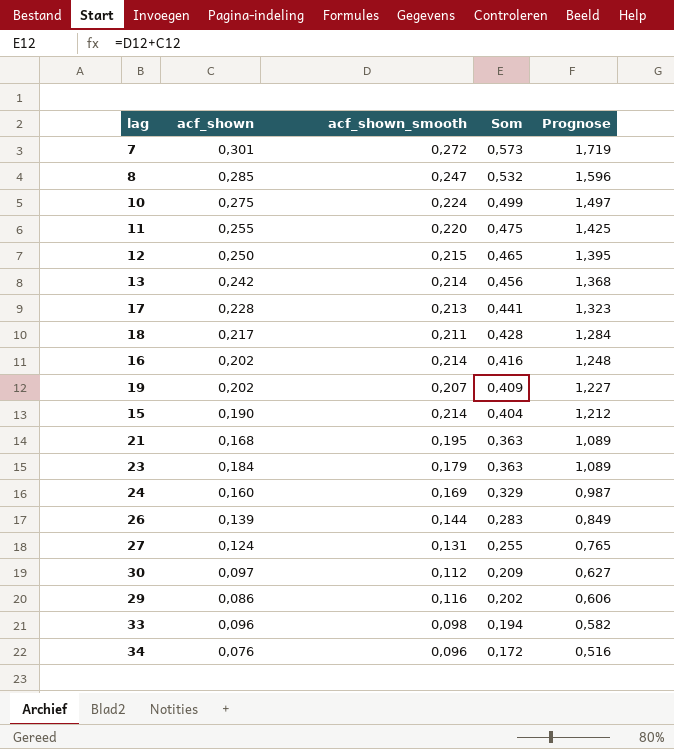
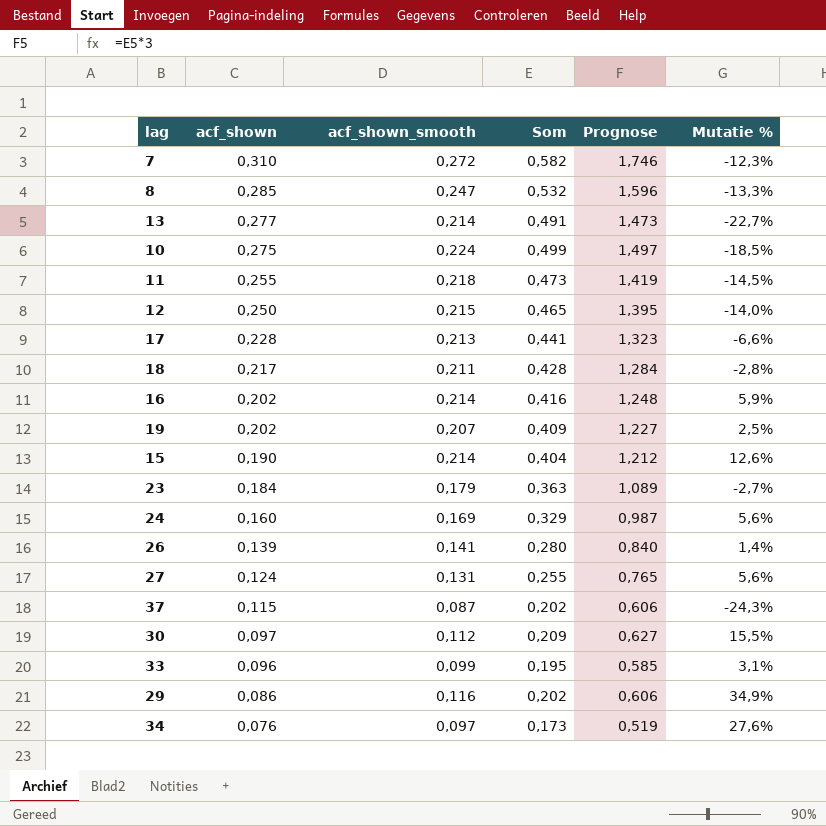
row order: Som descending -> acf_shown descending
column Mutatie % | formula: none -> ([acf_shown_smooth] - [acf_shown]) / [acf_shown]
row 21: 0,168 | 0,195 | 0,363 | 1,089 -> none
7 | acf_shown: 0,301 -> 0,310
7 | Som: 0,573 -> 0,582
7 | Prognose: 1,719 -> 1,746
13 | acf_shown: 0,242 -> 0,277
13 | Som: 0,456 -> 0,491
13 | Prognose: 1,368 -> 1,473
11 | acf_shown_smooth: 0,220 -> 0,218
11 | Som: 0,475 -> 0,473
11 | Prognose: 1,425 -> 1,419
26 | acf_shown_smooth: 0,144 -> 0,141
26 | Som: 0,283 -> 0,280
26 | Prognose: 0,849 -> 0,840
row 37: none -> 0,115 | 0,087 | 0,202 | 0,606 | -24,3%
33 | acf_shown_smooth: 0,098 -> 0,099
33 | Som: 0,194 -> 0,195
33 | Prognose: 0,582 -> 0,585
34 | acf_shown_smooth: 0,096 -> 0,097
34 | Som: 0,172 -> 0,173
34 | Prognose: 0,516 -> 0,519

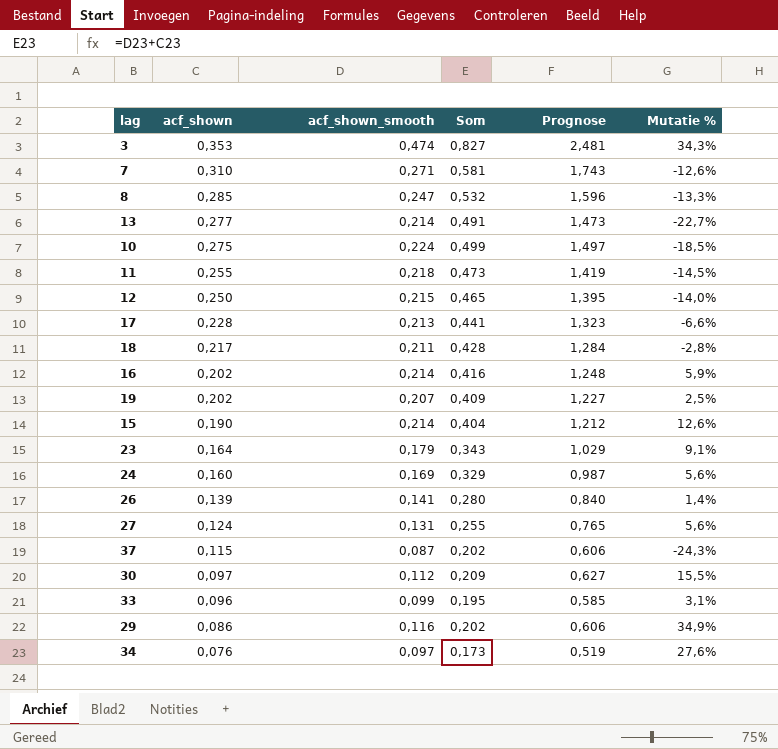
row 3: none -> 0,353 | 0,474 | 0,827 | 2,481 | 34,3%
7 | acf_shown_smooth: 0,272 -> 0,271
7 | Som: 0,582 -> 0,581
7 | Prognose: 1,746 -> 1,743
7 | Mutatie %: -12,3% -> -12,6%
23 | acf_shown: 0,184 -> 0,164
23 | Som: 0,363 -> 0,343
23 | Prognose: 1,089 -> 1,029
23 | Mutatie %: -2,7% -> 9,1%

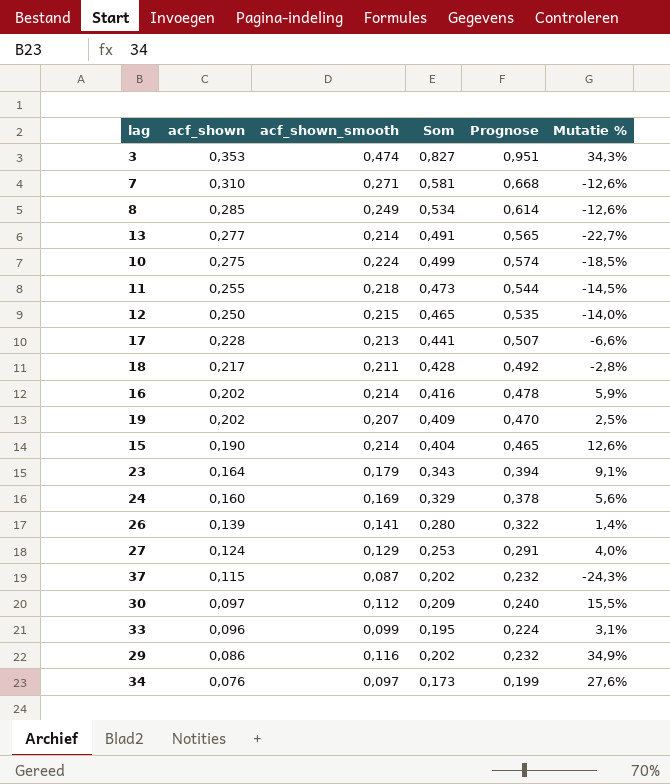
column Prognose | formula: [Som] * 3 -> [Som] * 1,15
8 | acf_shown_smooth: 0,247 -> 0,249
8 | Som: 0,532 -> 0,534
8 | Mutatie %: -13,3% -> -12,6%
27 | acf_shown_smooth: 0,131 -> 0,129
27 | Som: 0,255 -> 0,253
27 | Mutatie %: 5,6% -> 4,0%

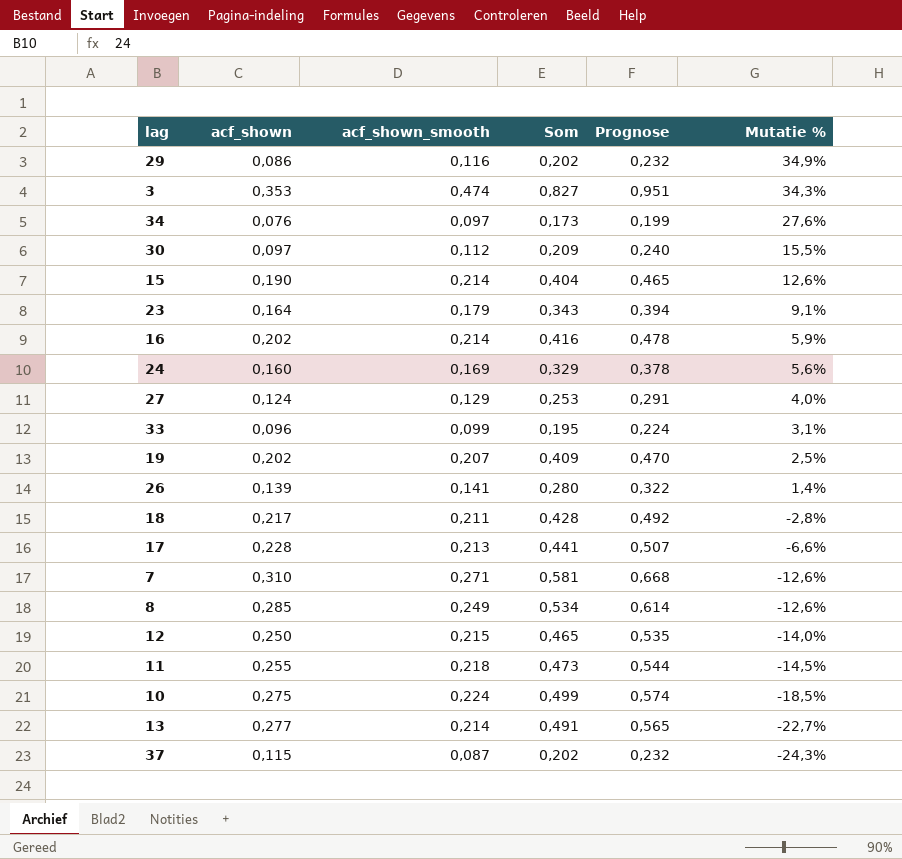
row order: acf_shown descending -> Mutatie % descending

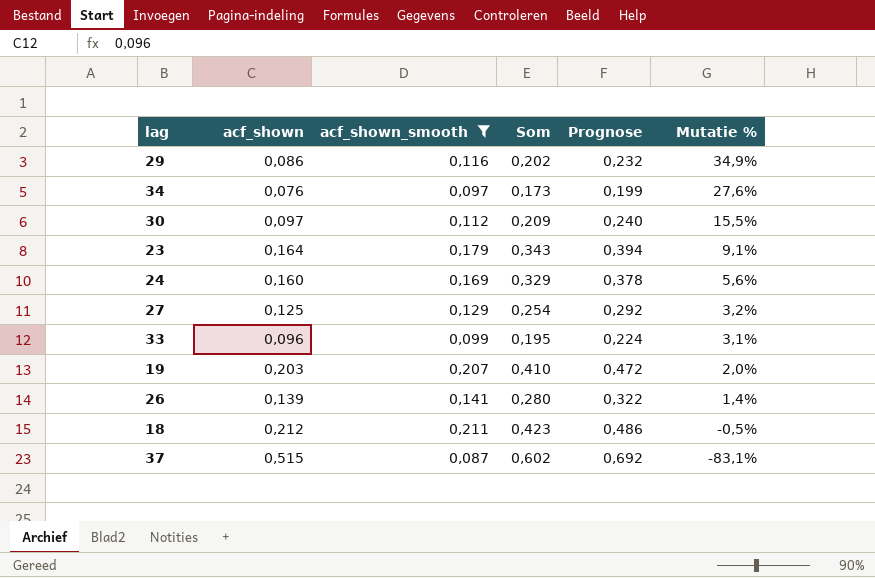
filter: none -> acf_shown_smooth <= 0,211
27 | acf_shown: 0,124 -> 0,125
27 | Som: 0,253 -> 0,254
27 | Prognose: 0,291 -> 0,292
27 | Mutatie %: 4,0% -> 3,2%
19 | acf_shown: 0,202 -> 0,203
19 | Som: 0,409 -> 0,410
19 | Prognose: 0,470 -> 0,472
19 | Mutatie %: 2,5% -> 2,0%
18 | acf_shown: 0,217 -> 0,212
18 | Som: 0,428 -> 0,423
18 | Prognose: 0,492 -> 0,486
18 | Mutatie %: -2,8% -> -0,5%
37 | acf_shown: 0,115 -> 0,515
37 | Som: 0,202 -> 0,602
37 | Prognose: 0,232 -> 0,692
37 | Mutatie %: -24,3% -> -83,1%

